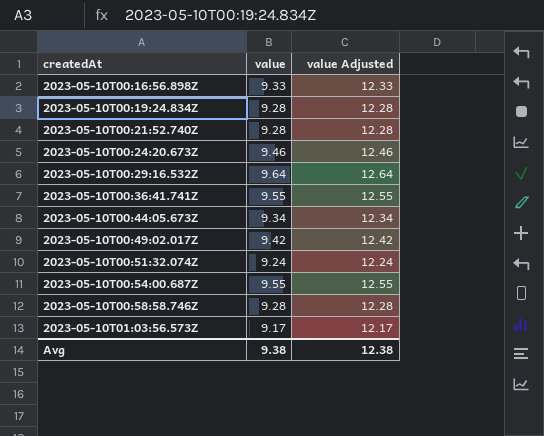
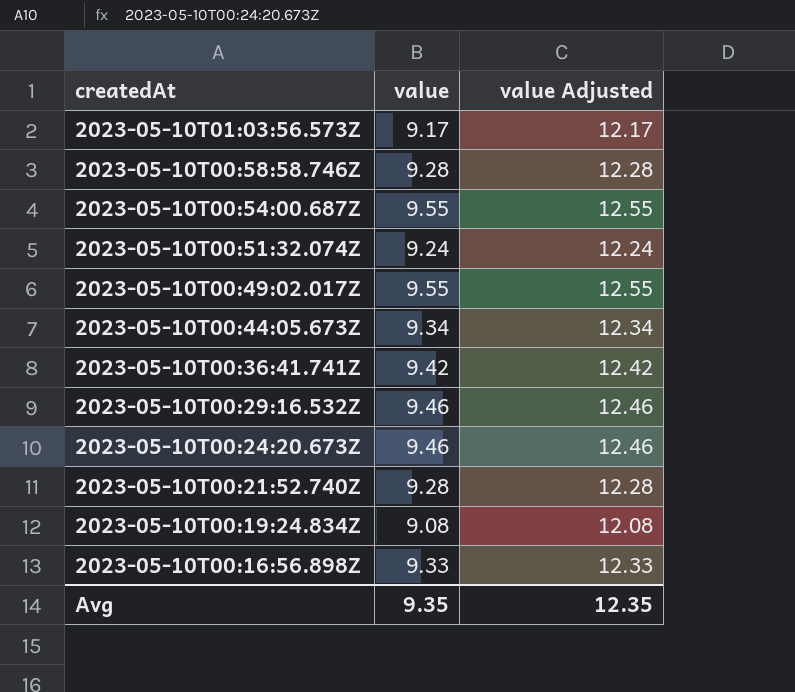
row order: createdAt ascending -> createdAt descending
2023-05-10T00:49:02.017Z | value: 9.42 -> 9.55
2023-05-10T00:49:02.017Z | value Adjusted: 12.42 -> 12.55
2023-05-10T00:36:41.741Z | value: 9.55 -> 9.42
2023-05-10T00:36:41.741Z | value Adjusted: 12.55 -> 12.42
2023-05-10T00:29:16.532Z | value: 9.64 -> 9.46
2023-05-10T00:29:16.532Z | value Adjusted: 12.64 -> 12.46
2023-05-10T00:19:24.834Z | value: 9.28 -> 9.08
2023-05-10T00:19:24.834Z | value Adjusted: 12.28 -> 12.08
Avg | value: 9.38 -> 9.35
Avg | value Adjusted: 12.38 -> 12.35

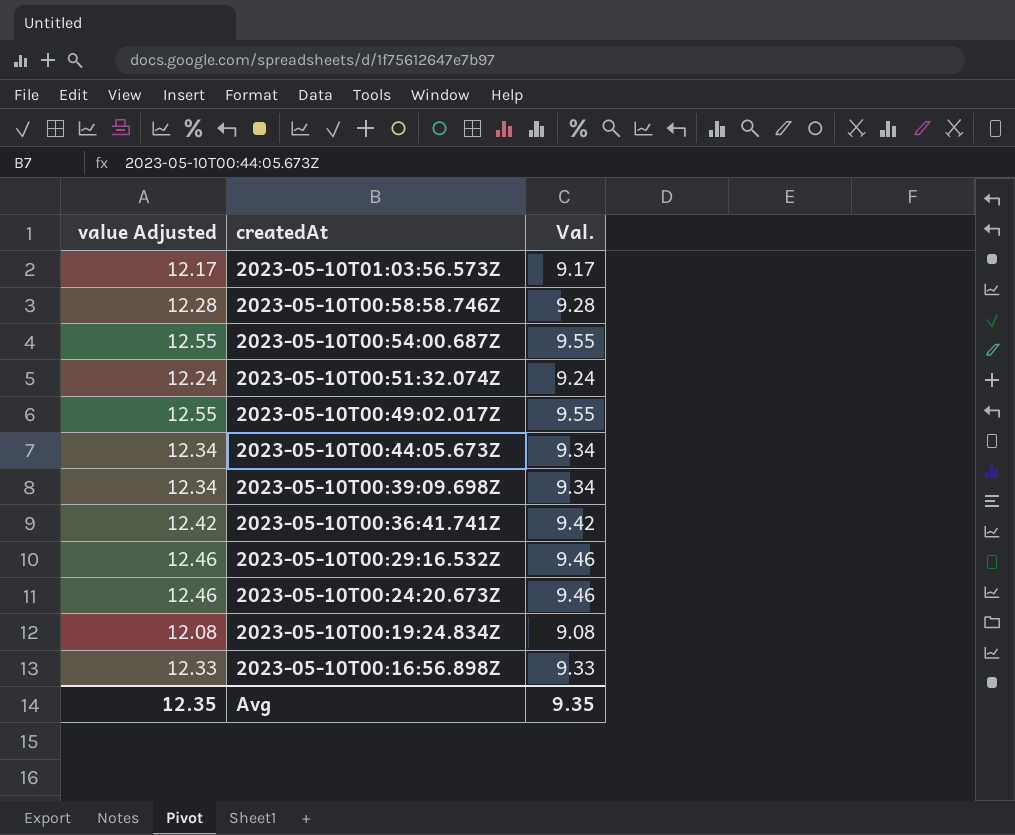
column value Adjusted | position: 3 -> 1
column name: value -> Val.
row 2023-05-10T00:21:52.740Z: 9.28 | 12.28 -> none
row 2023-05-10T00:39:09.698Z: none -> 12.34 | 9.34

